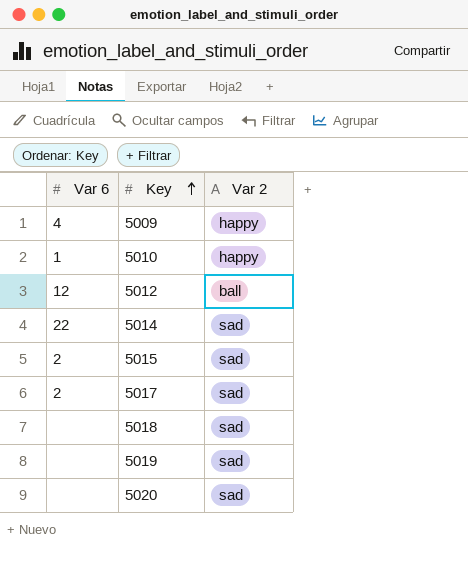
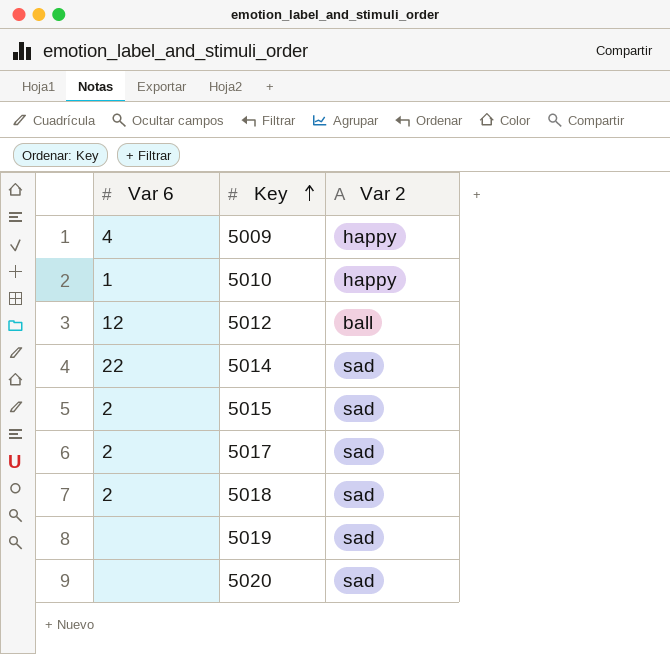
5018 | Var 6: none -> 2

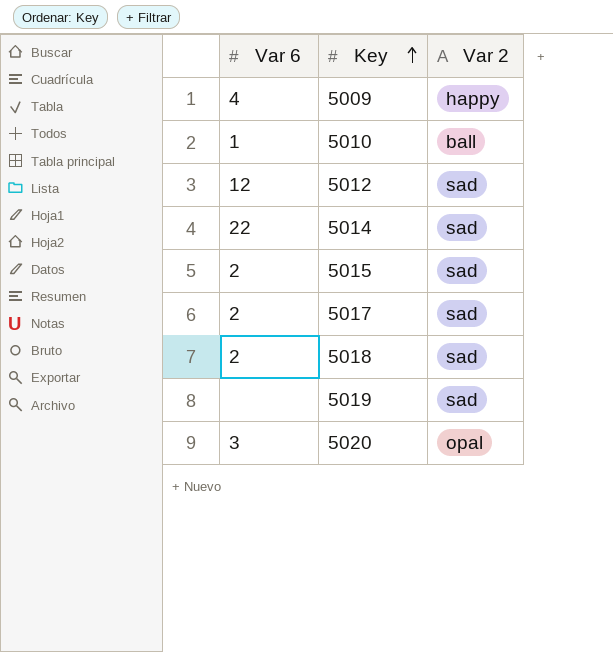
5010 | Var 2: happy -> ball
5012 | Var 2: ball -> sad
5020 | Var 6: none -> 3
5020 | Var 2: sad -> opal

